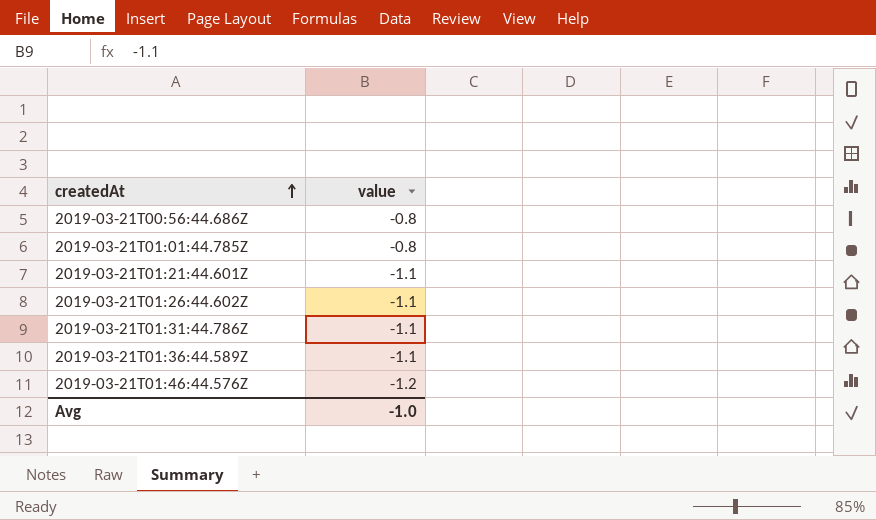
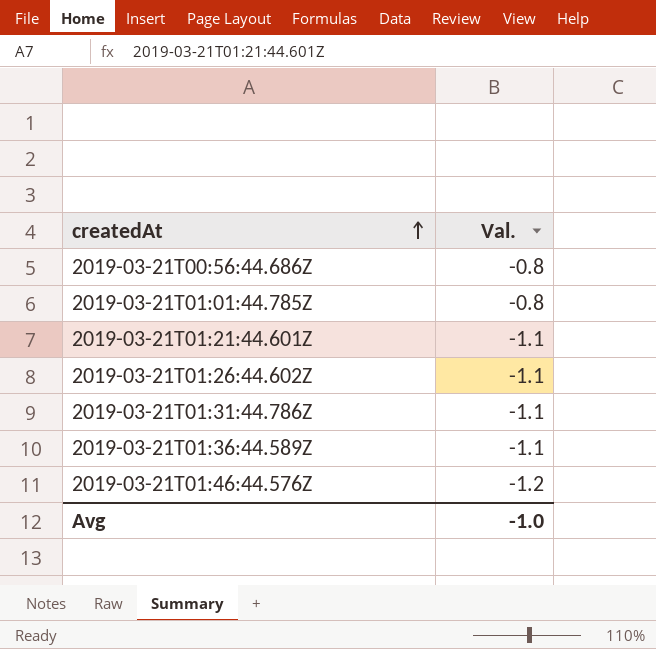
column name: value -> Val.

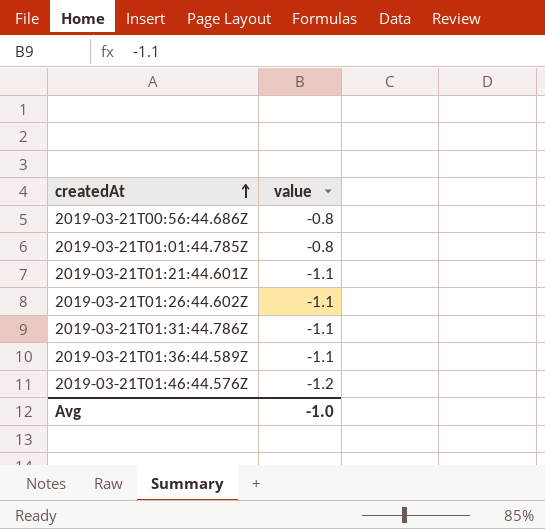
column name: Val. -> value

